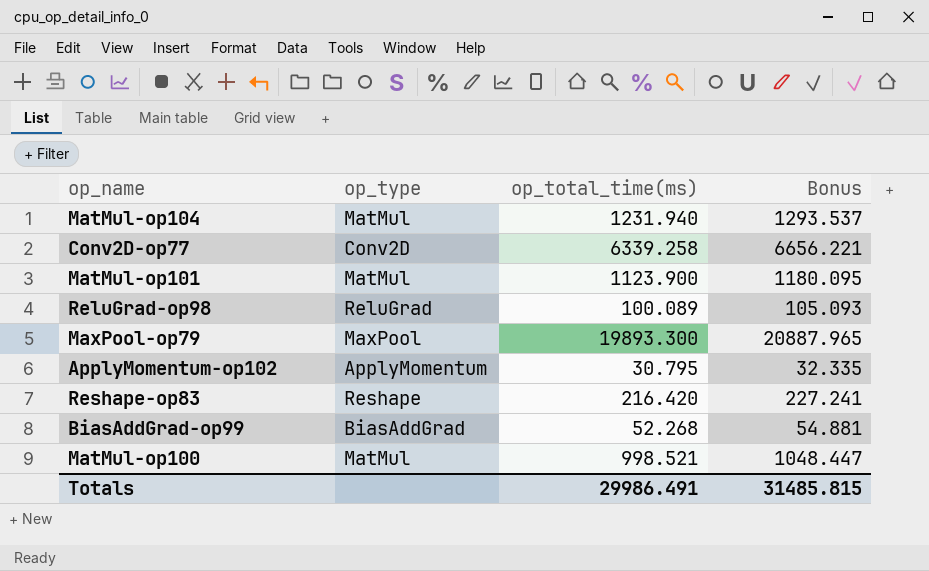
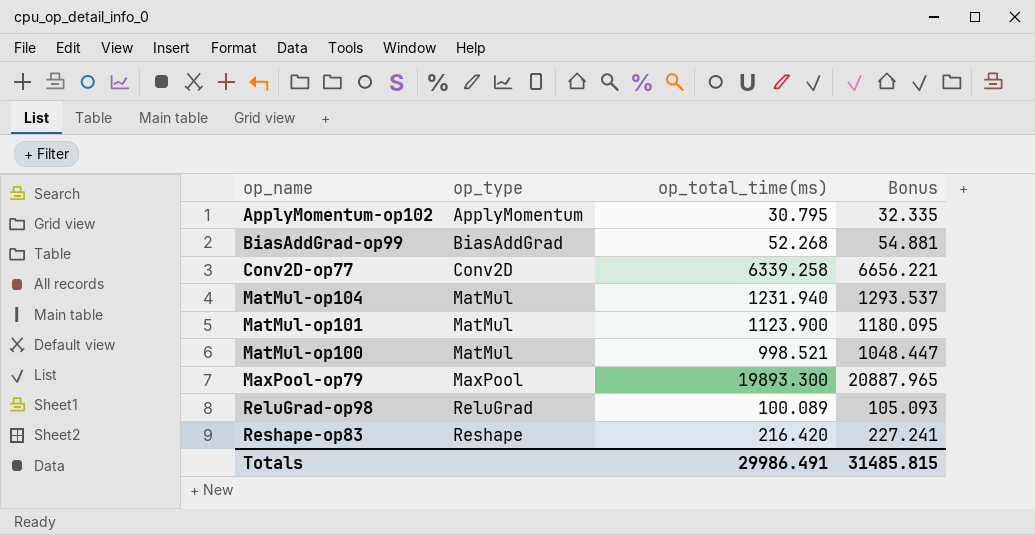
row order: none -> op_type ascending

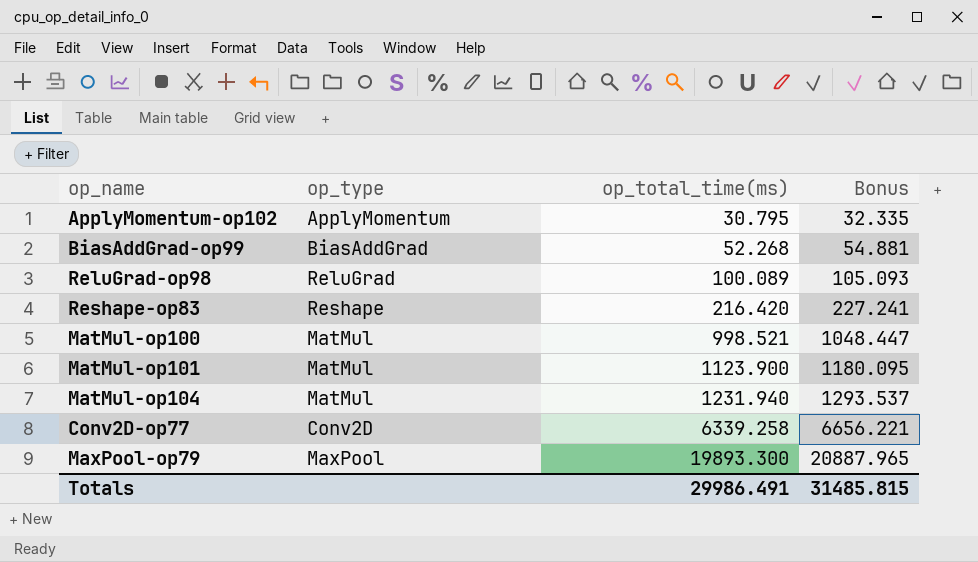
row order: op_type ascending -> op_total_time(ms) ascending

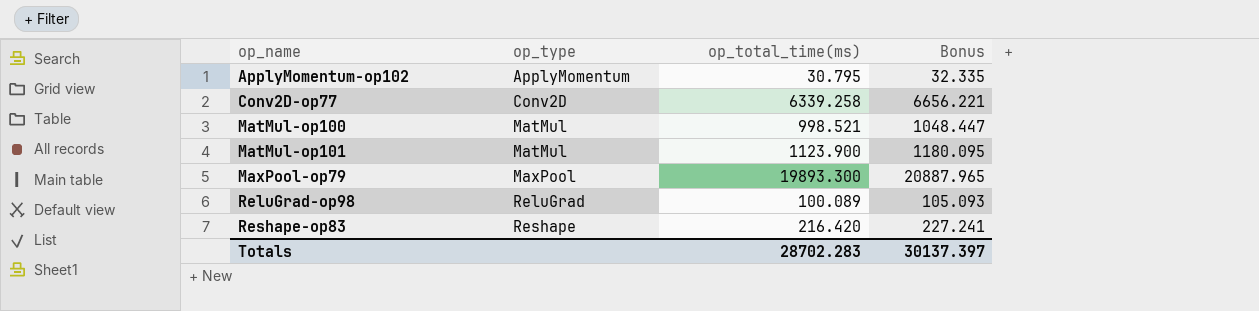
row order: op_total_time(ms) ascending -> op_name ascending
row BiasAddGrad-op99: BiasAddGrad | 52.268 | 54.881 -> none
row MatMul-op104: MatMul | 1231.940 | 1293.537 -> none
Totals | op_total_time(ms): 29986.491 -> 28702.283
Totals | Bonus: 31485.815 -> 30137.397

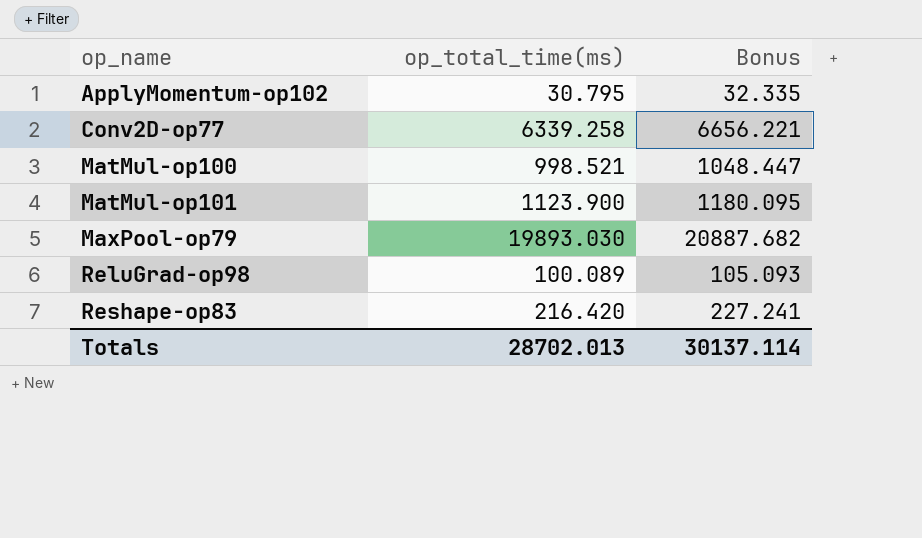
column op_type | position: 2 -> none
MaxPool-op79 | op_total_time(ms): 19893.300 -> 19893.030
MaxPool-op79 | Bonus: 20887.965 -> 20887.682
Totals | op_total_time(ms): 28702.283 -> 28702.013
Totals | Bonus: 30137.397 -> 30137.114

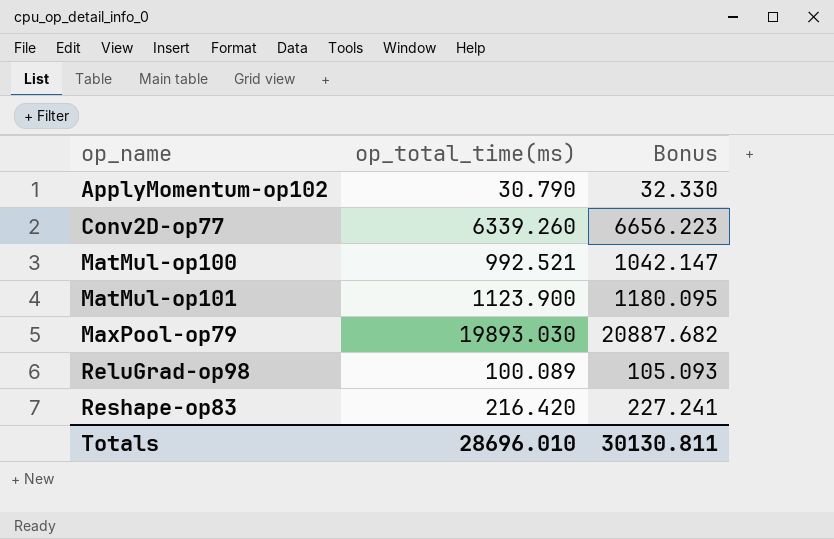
ApplyMomentum-op102 | op_total_time(ms): 30.795 -> 30.790
ApplyMomentum-op102 | Bonus: 32.335 -> 32.330
Conv2D-op77 | op_total_time(ms): 6339.258 -> 6339.260
Conv2D-op77 | Bonus: 6656.221 -> 6656.223
MatMul-op100 | op_total_time(ms): 998.521 -> 992.521
MatMul-op100 | Bonus: 1048.447 -> 1042.147
Totals | op_total_time(ms): 28702.013 -> 28696.010
Totals | Bonus: 30137.114 -> 30130.811

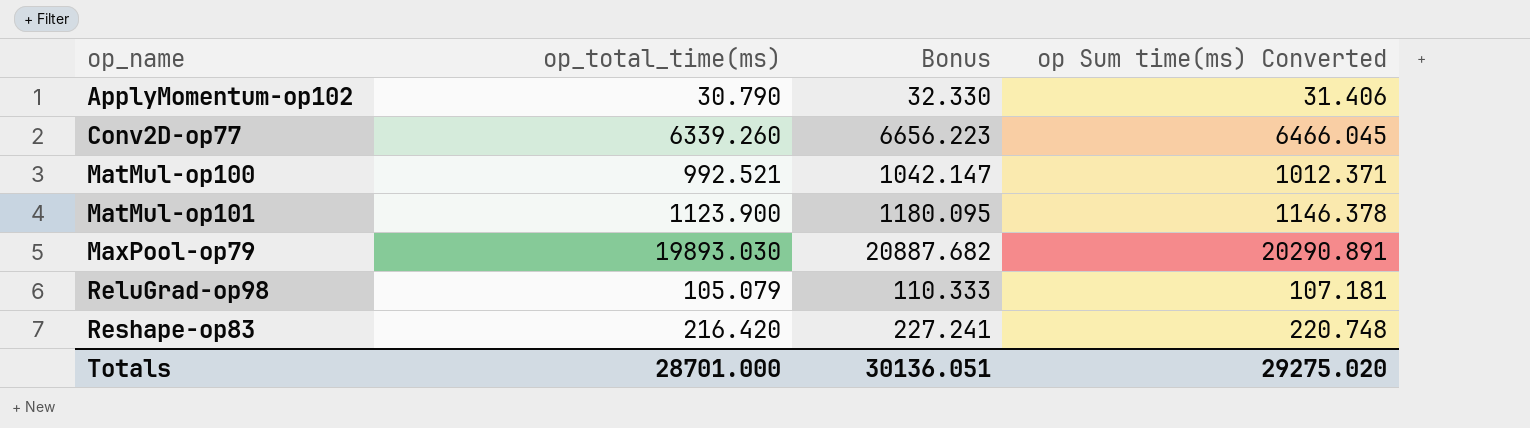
column op Sum time(ms) Converted | formula: none -> [op_total_time(ms)] * 1.02
ReluGrad-op98 | op_total_time(ms): 100.089 -> 105.079
ReluGrad-op98 | Bonus: 105.093 -> 110.333
Totals | op_total_time(ms): 28696.010 -> 28701.000
Totals | Bonus: 30130.811 -> 30136.051

